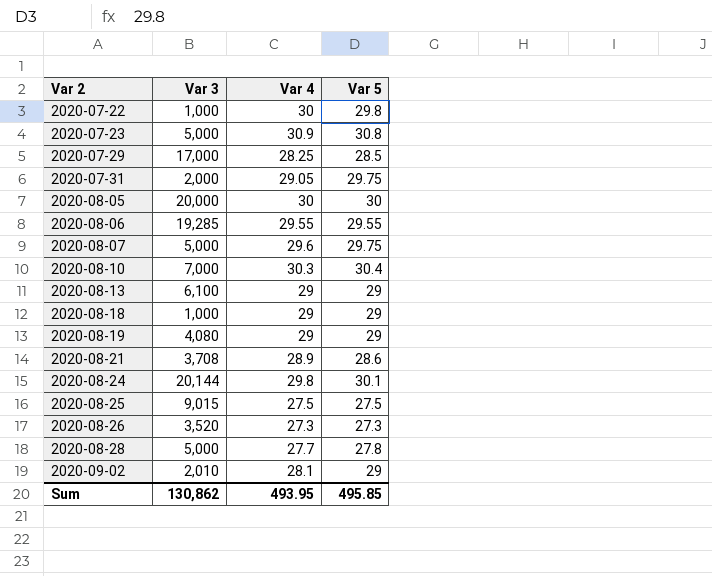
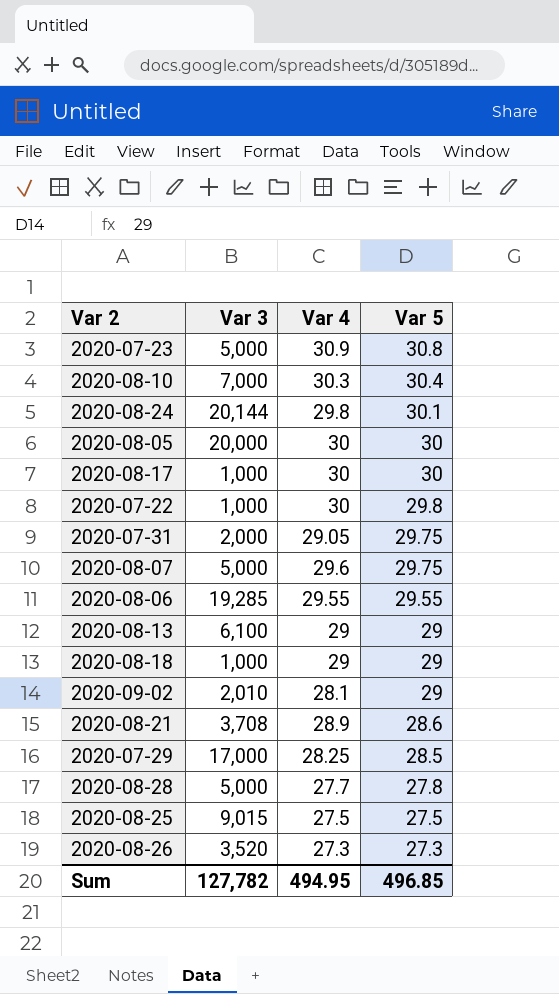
row order: Var 2 ascending -> Var 5 descending
row 2020-08-19: 4,080 | 29 | 29 -> none
row 2020-08-17: none -> 1,000 | 30 | 30
Sum | Var 3: 130,862 -> 127,782
Sum | Var 4: 493.95 -> 494.95
Sum | Var 5: 495.85 -> 496.85

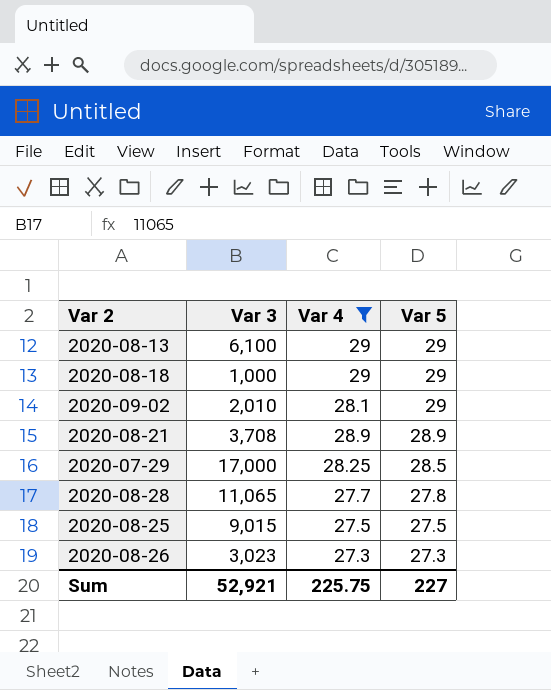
filter: none -> Var 4 <= 29
2020-08-21 | Var 5: 28.6 -> 28.9
2020-08-28 | Var 3: 5,000 -> 11,065
2020-08-26 | Var 3: 3,520 -> 3,023
Sum | Var 3: 127,782 -> 52,921
Sum | Var 4: 494.95 -> 225.75
Sum | Var 5: 496.85 -> 227

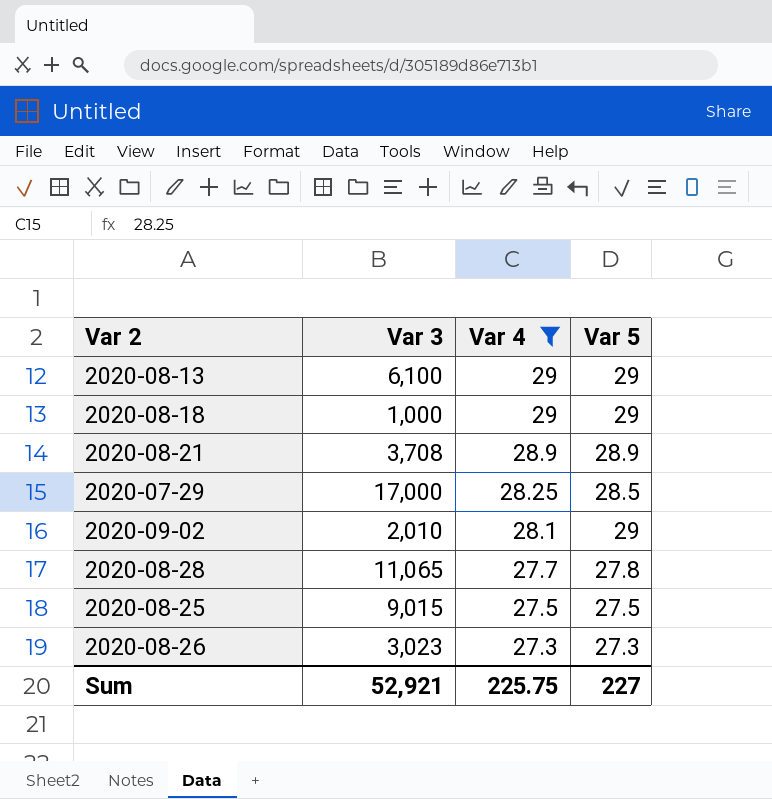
row order: Var 5 descending -> Var 4 descending

